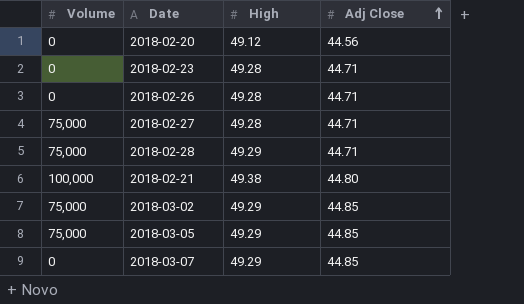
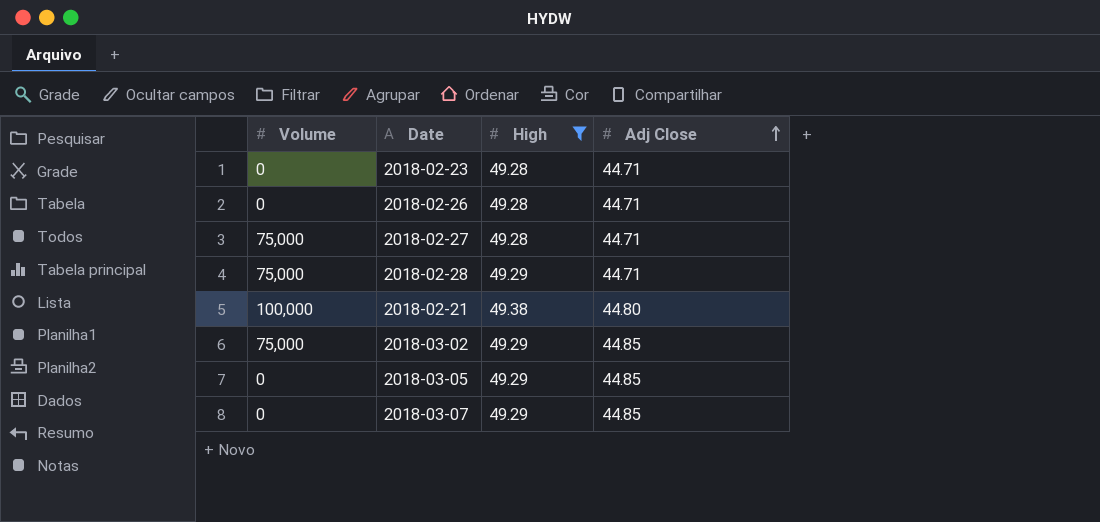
filter: none -> High != 49.12
2018-03-05 | Volume: 75,000 -> 0

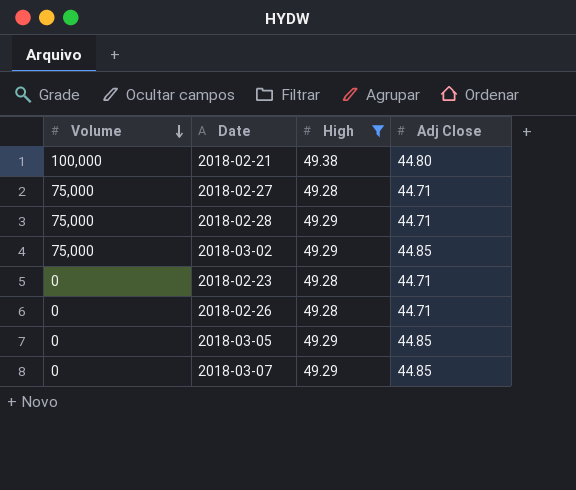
row order: Adj Close ascending -> Volume descending

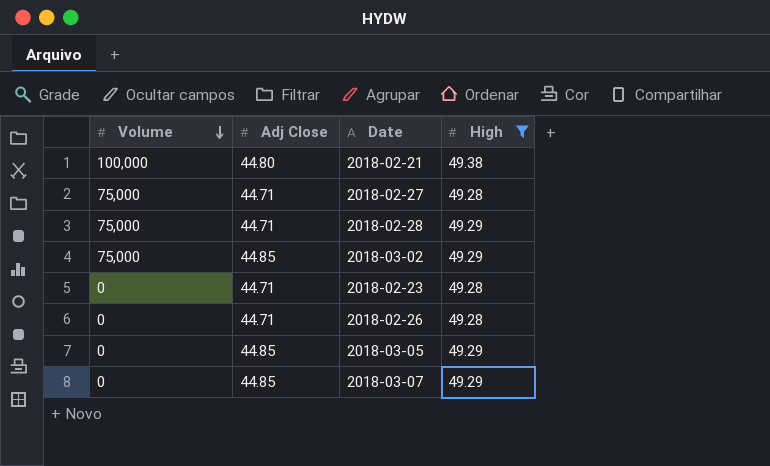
column Adj Close | position: 4 -> 2

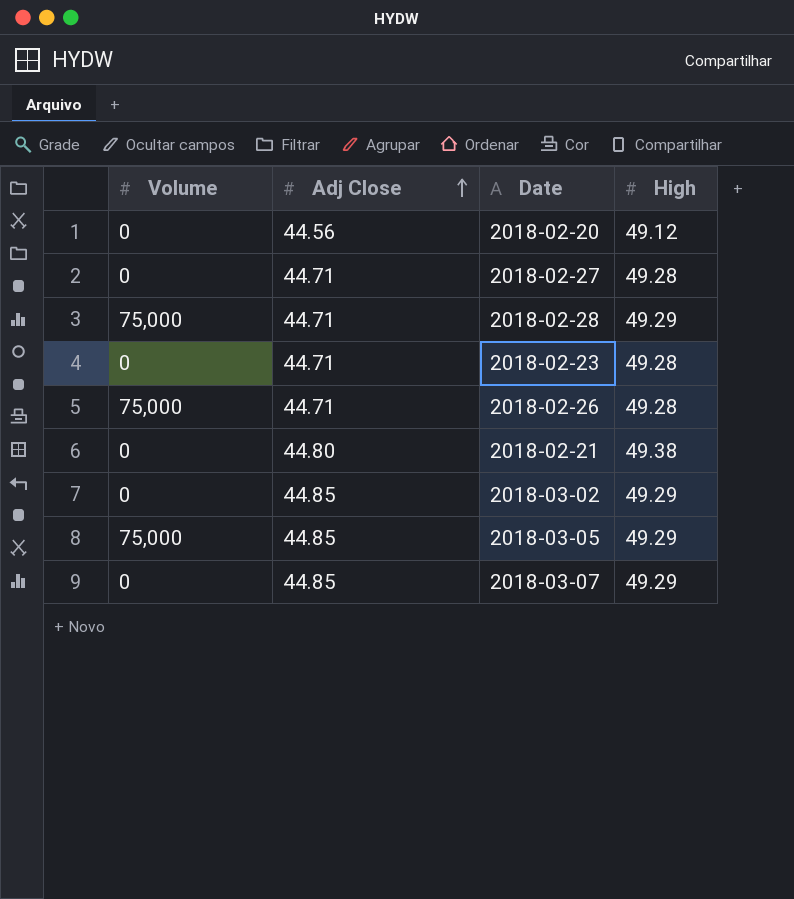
filter: High != 49.12 -> none
row order: Volume descending -> Adj Close ascending
2018-02-27 | Volume: 75,000 -> 0
2018-02-26 | Volume: 0 -> 75,000
2018-02-21 | Volume: 100,000 -> 0
2018-03-02 | Volume: 75,000 -> 0
2018-03-05 | Volume: 0 -> 75,000

